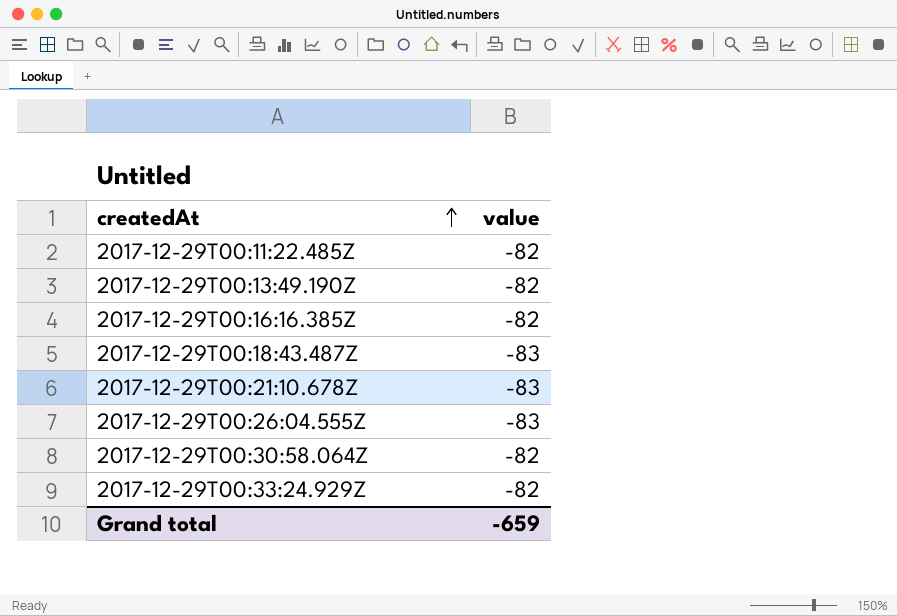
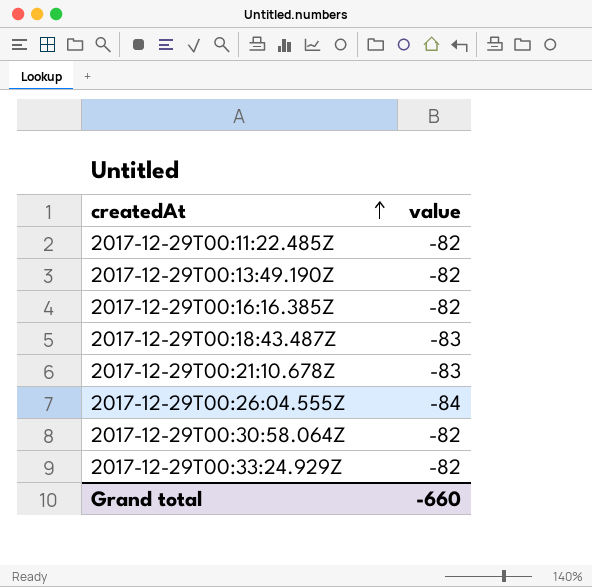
2017-12-29T00:26:04.555Z | value: -83 -> -84
Grand total | value: -659 -> -660

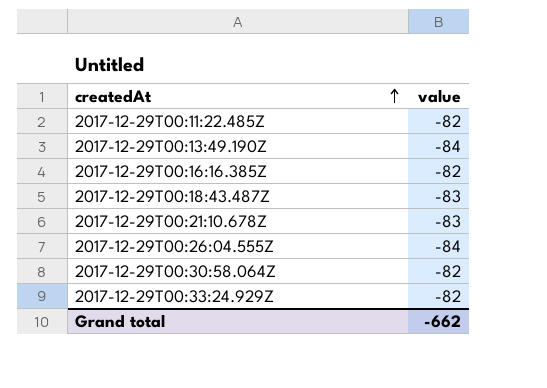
2017-12-29T00:13:49.190Z | value: -82 -> -84
Grand total | value: -660 -> -662

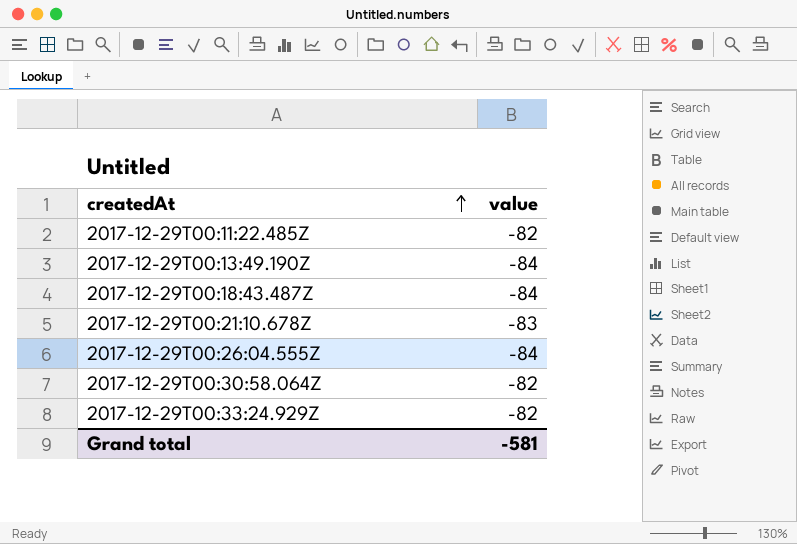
row 2017-12-29T00:16:16.385Z: -82 -> none
2017-12-29T00:18:43.487Z | value: -83 -> -84
Grand total | value: -662 -> -581

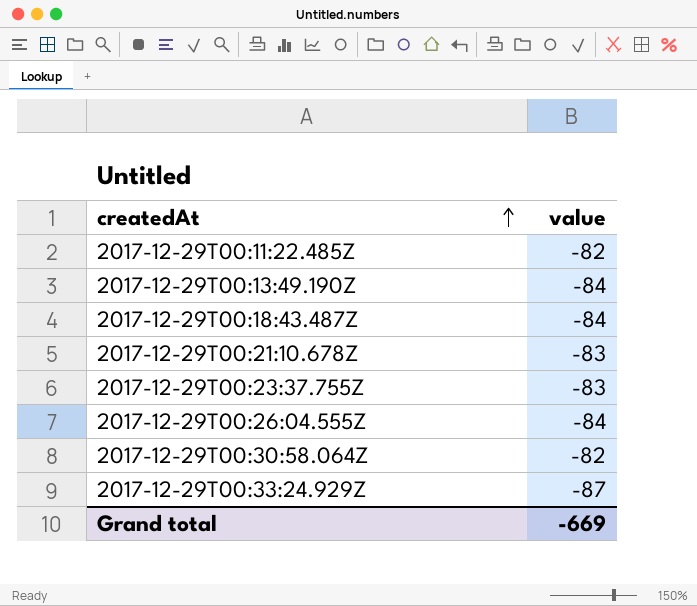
row 2017-12-29T00:23:37.755Z: none -> -83
2017-12-29T00:33:24.929Z | value: -82 -> -87
Grand total | value: -581 -> -669

